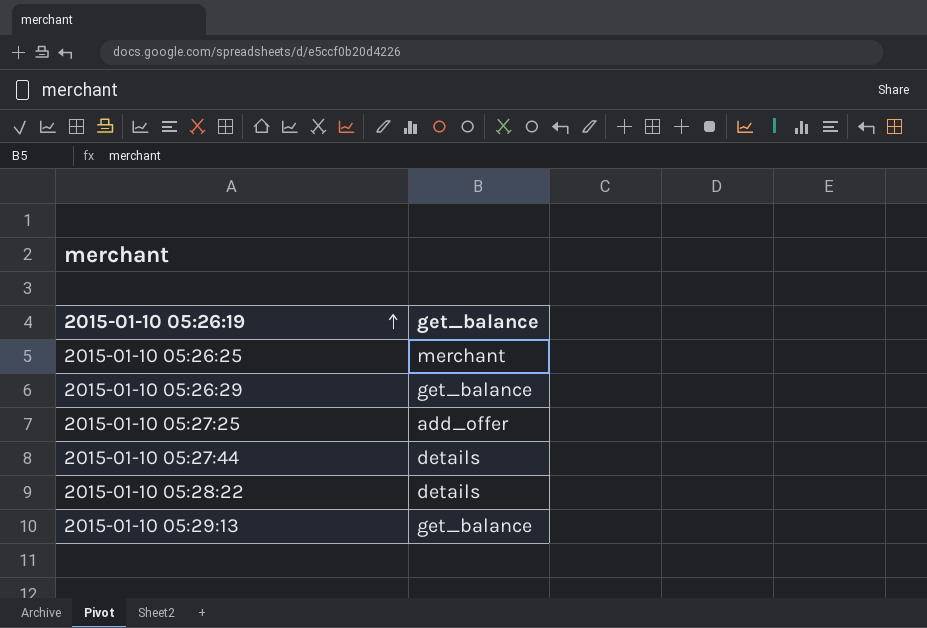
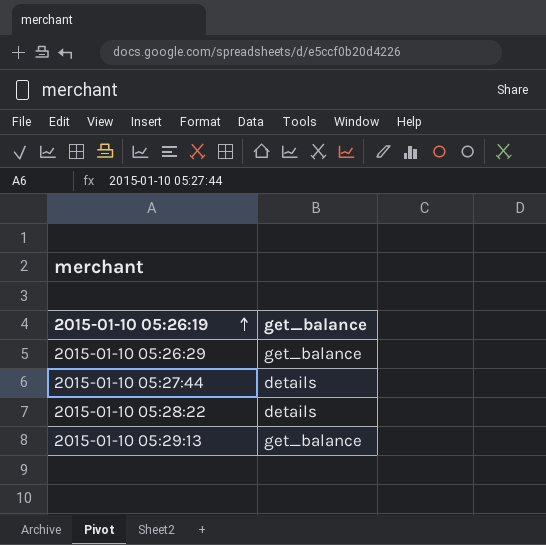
row 2015-01-10 05:26:25: merchant -> none
row 2015-01-10 05:27:25: add_offer -> none

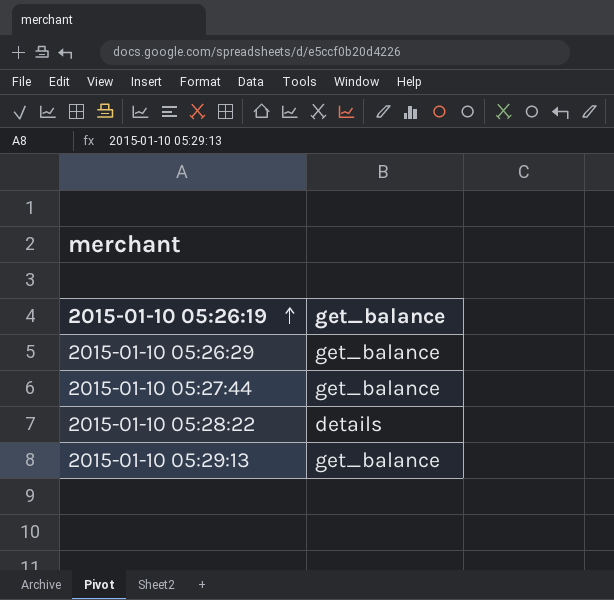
2015-01-10 05:27:44 | get_balance: details -> get_balance

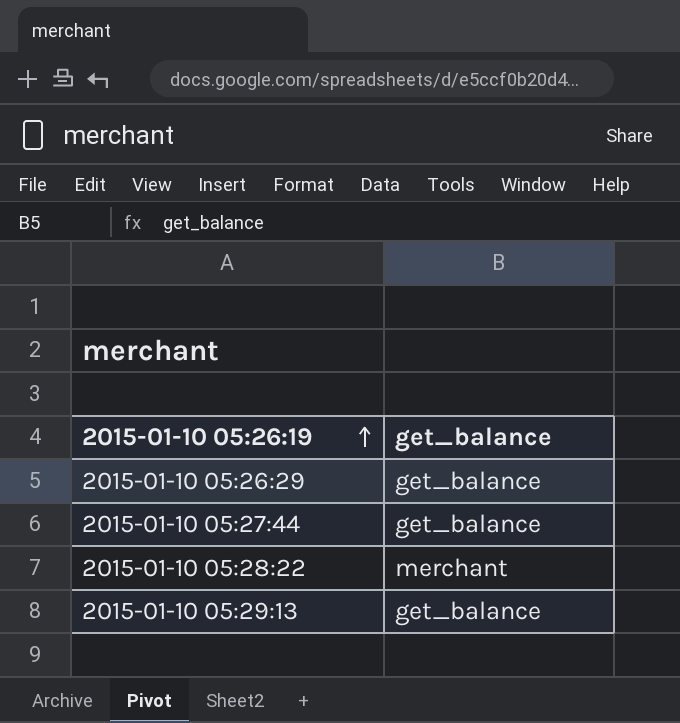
2015-01-10 05:28:22 | get_balance: details -> merchant

